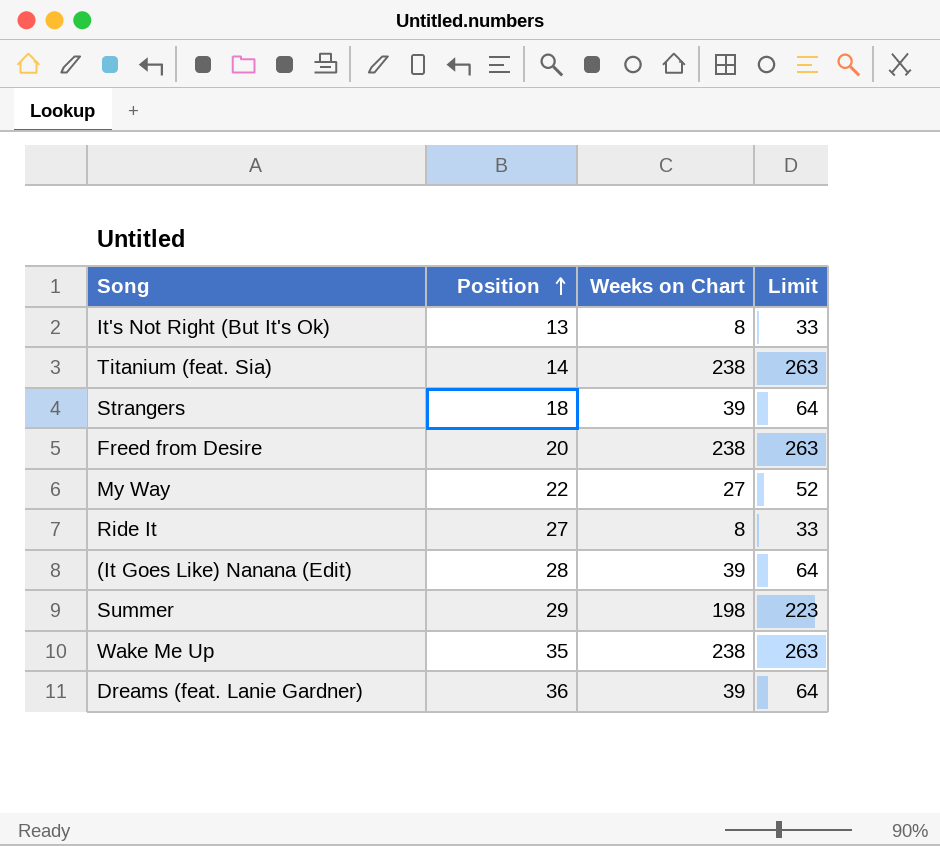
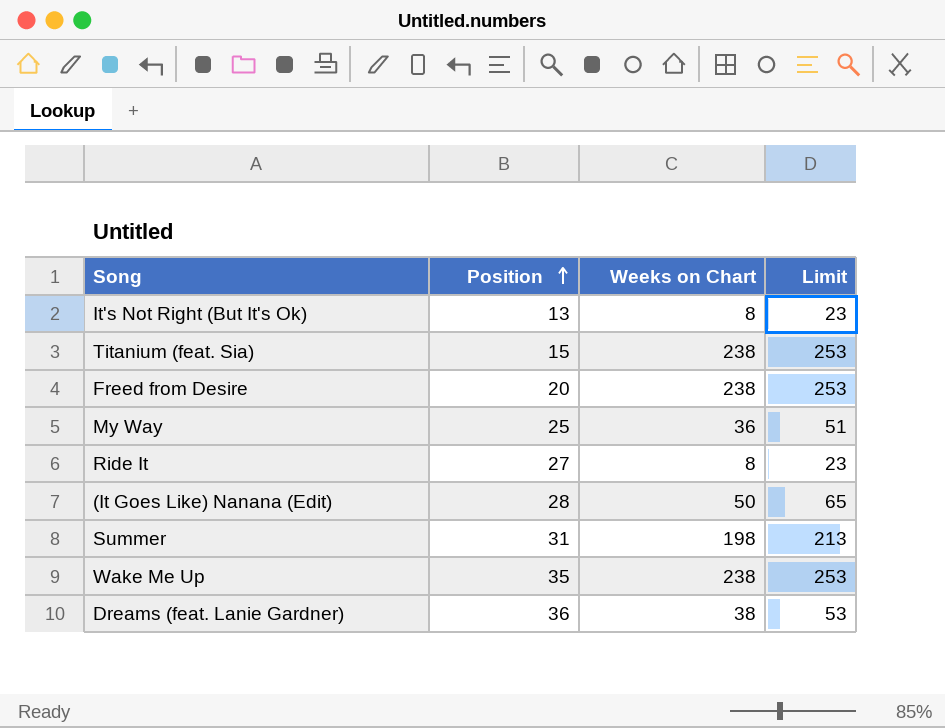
column Limit | formula: [Weeks on Chart] + 25 -> [Weeks on Chart] + 15
row Strangers: 18 | 39 | 64 -> none
Titanium (feat. Sia) | Position: 14 -> 15
My Way | Position: 22 -> 25
My Way | Weeks on Chart: 27 -> 36
(It Goes Like) Nanana (Edit) | Weeks on Chart: 39 -> 50
Summer | Position: 29 -> 31
Dreams (feat. Lanie Gardner) | Weeks on Chart: 39 -> 38

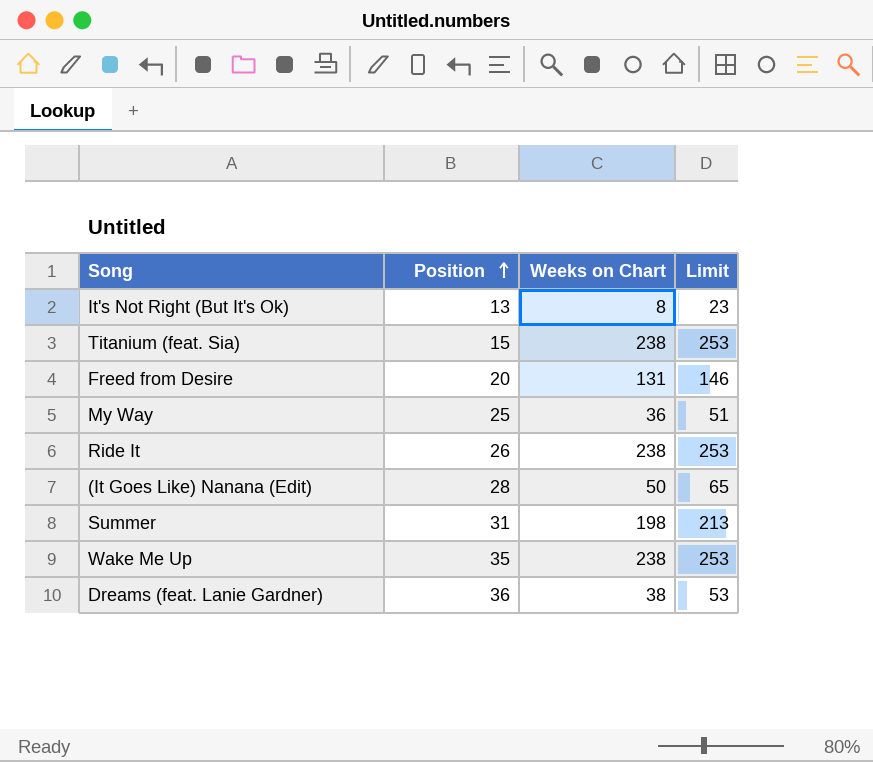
Freed from Desire | Weeks on Chart: 238 -> 131
Freed from Desire | Limit: 253 -> 146
Ride It | Position: 27 -> 26
Ride It | Weeks on Chart: 8 -> 238
Ride It | Limit: 23 -> 253

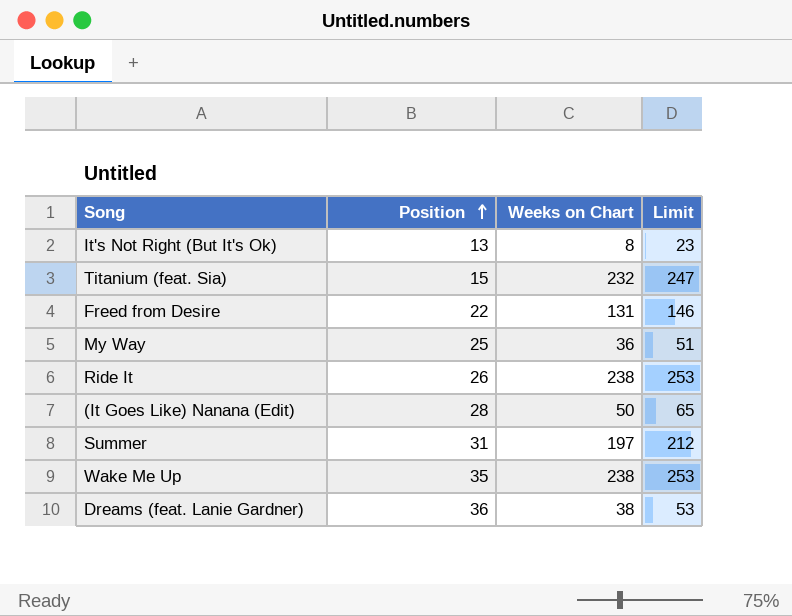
Titanium (feat. Sia) | Weeks on Chart: 238 -> 232
Titanium (feat. Sia) | Limit: 253 -> 247
Freed from Desire | Position: 20 -> 22
Summer | Weeks on Chart: 198 -> 197
Summer | Limit: 213 -> 212

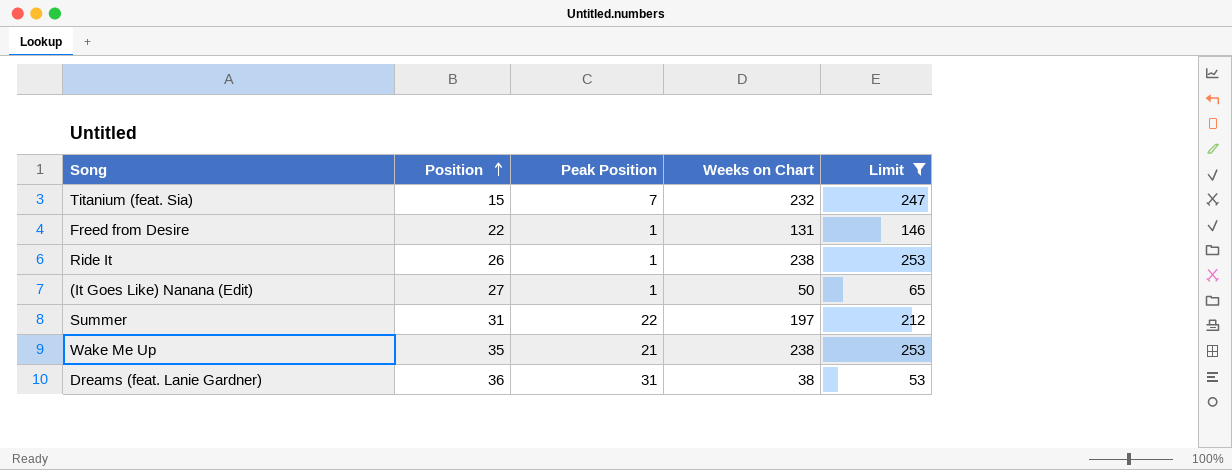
filter: none -> Limit >= 53
column Peak Position | position: none -> 3
(It Goes Like) Nanana (Edit) | Position: 28 -> 27

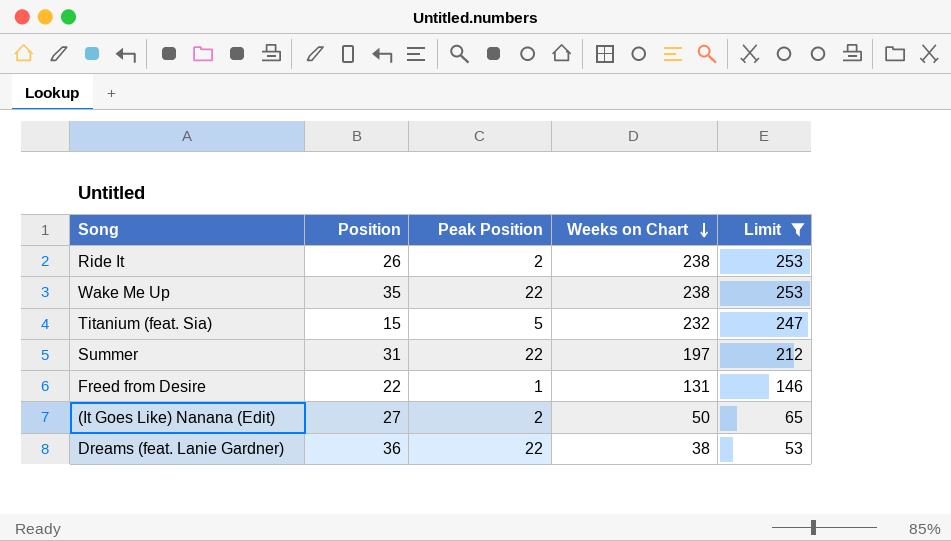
row order: Position ascending -> Weeks on Chart descending
Ride It | Peak Position: 1 -> 2
Wake Me Up | Peak Position: 21 -> 22
Titanium (feat. Sia) | Peak Position: 7 -> 5
(It Goes Like) Nanana (Edit) | Peak Position: 1 -> 2
Dreams (feat. Lanie Gardner) | Peak Position: 31 -> 22

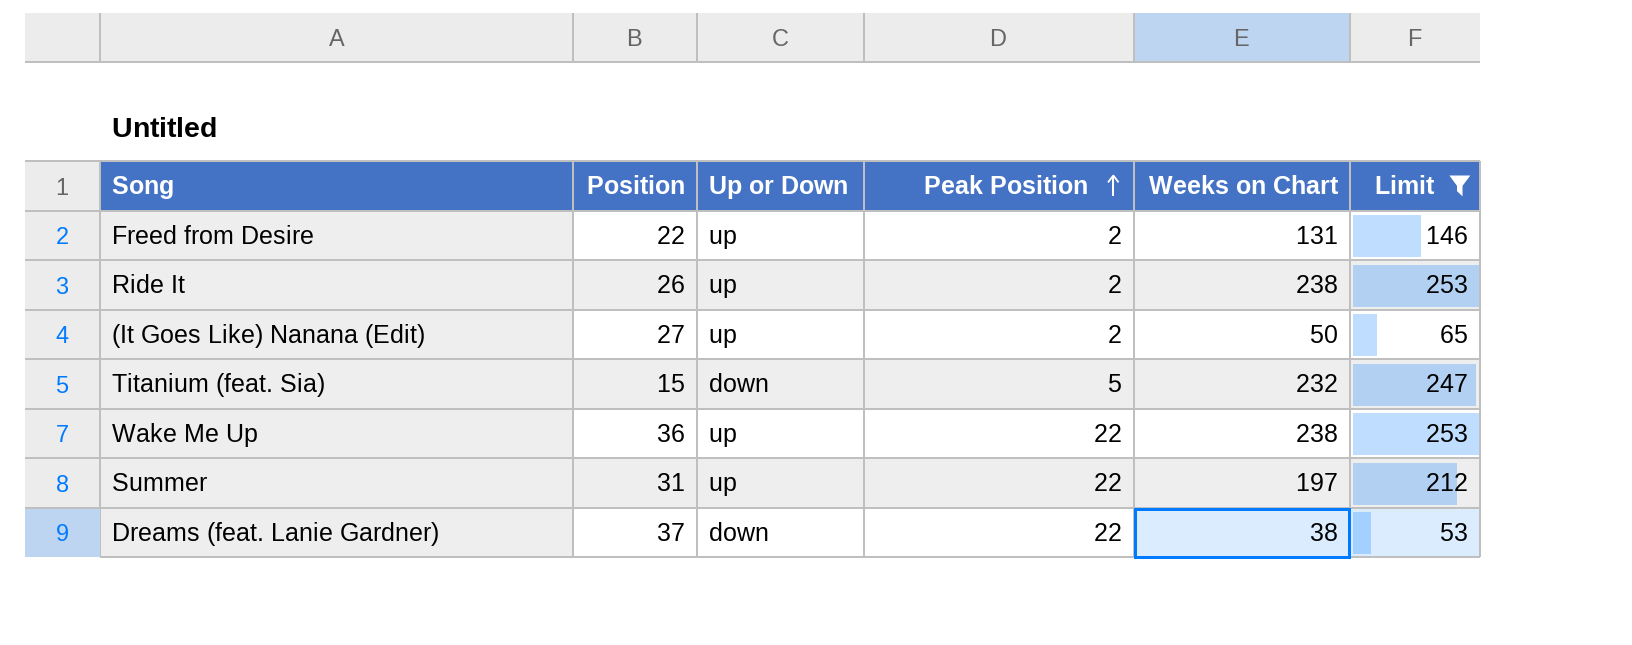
row order: Weeks on Chart descending -> Peak Position ascending
column Up or Down | position: none -> 3
Freed from Desire | Peak Position: 1 -> 2
Wake Me Up | Position: 35 -> 36
Dreams (feat. Lanie Gardner) | Position: 36 -> 37

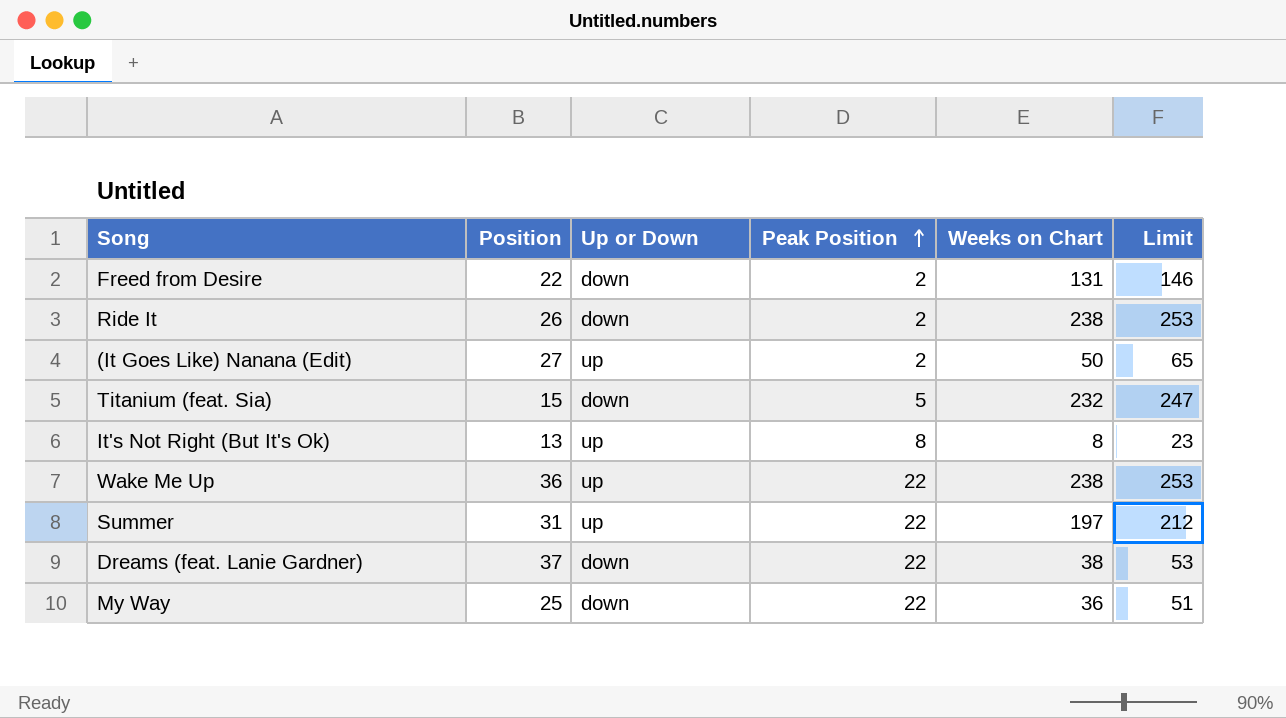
filter: Limit >= 53 -> none
Freed from Desire | Up or Down: up -> down
Ride It | Up or Down: up -> down

